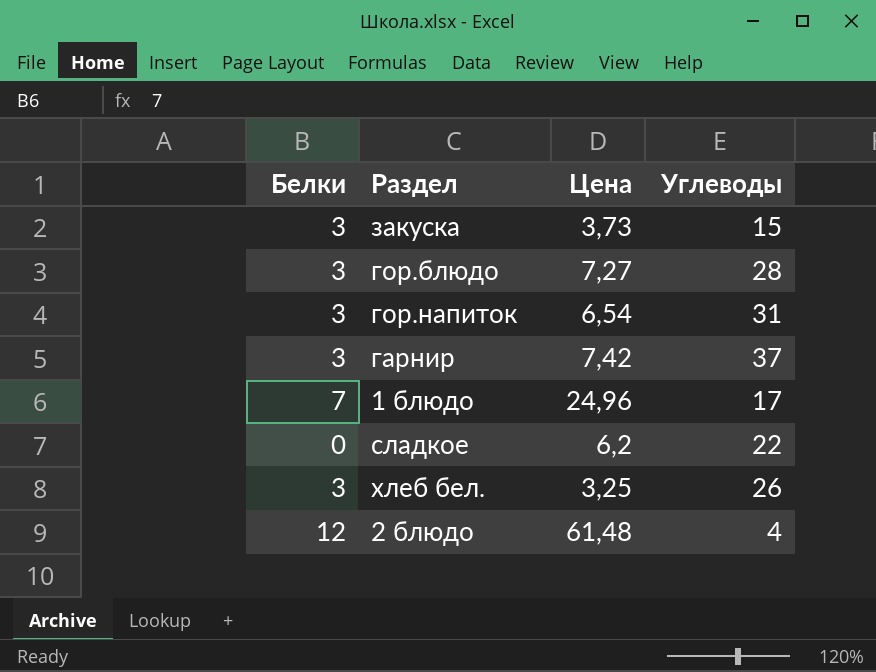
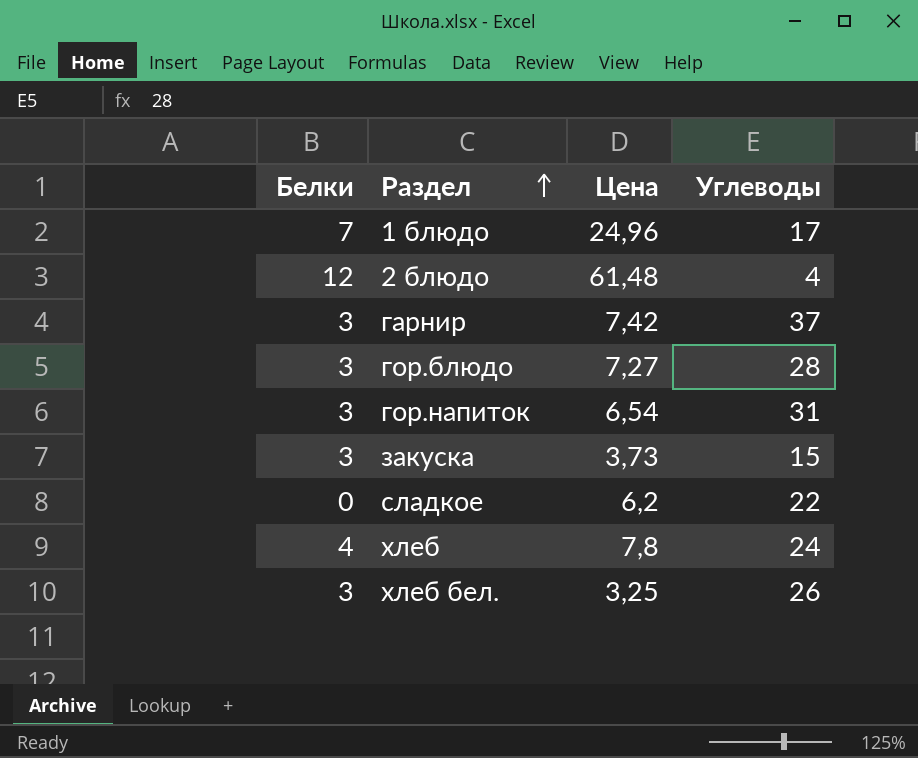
row order: none -> Раздел ascending
row хлеб: none -> 4 | 7,8 | 24

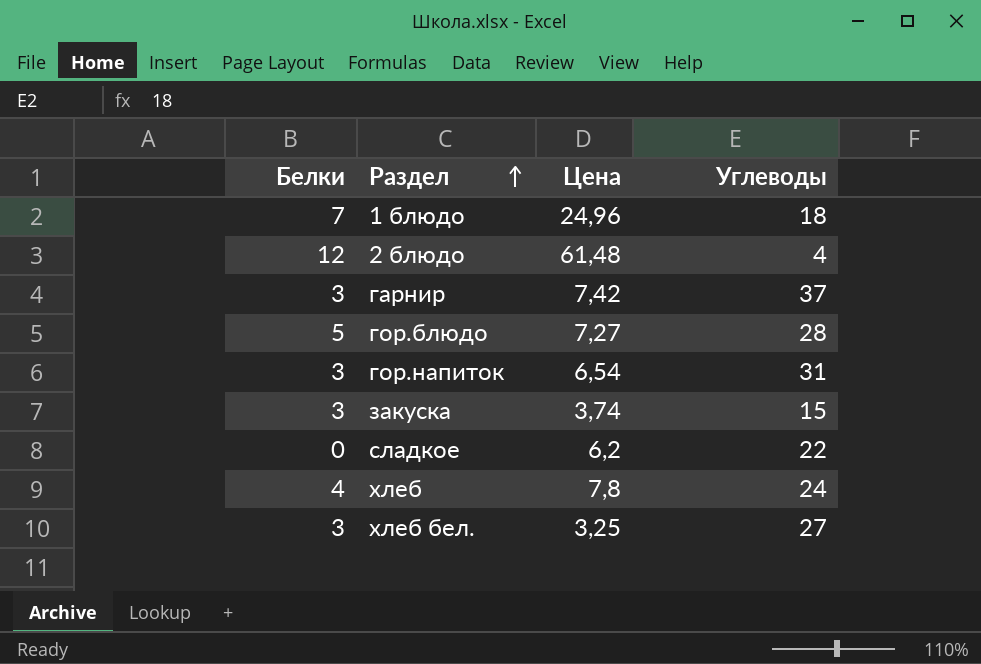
1 блюдо | Углеводы: 17 -> 18
гор.блюдо | Белки: 3 -> 5
закуска | Цена: 3,73 -> 3,74
хлеб бел. | Углеводы: 26 -> 27

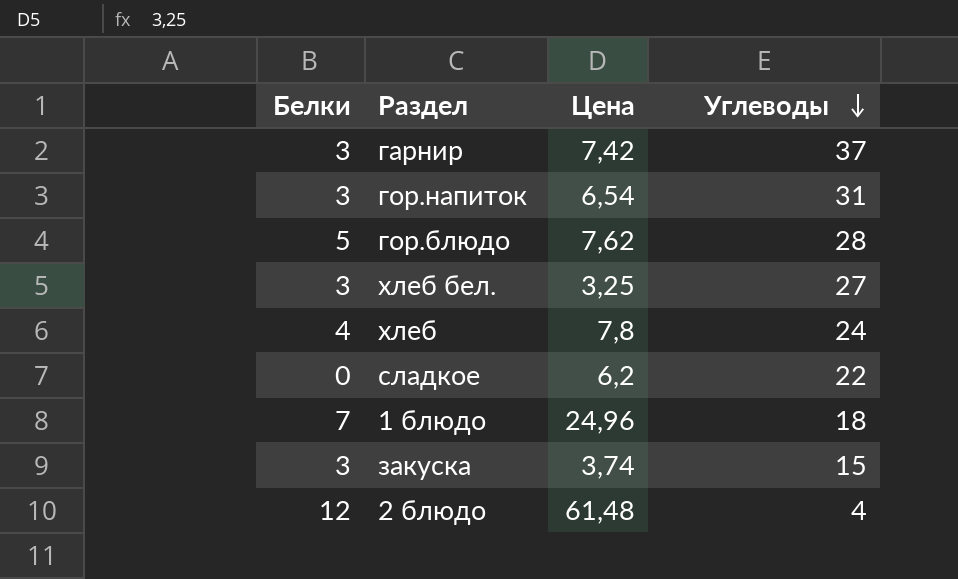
row order: Раздел ascending -> Углеводы descending
гор.блюдо | Цена: 7,27 -> 7,62

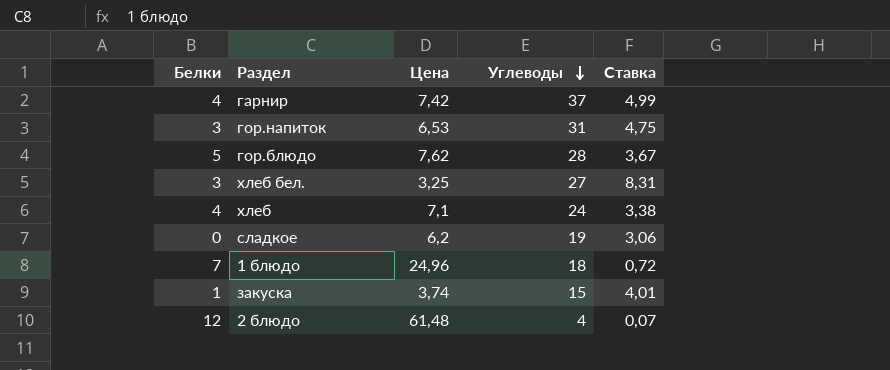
column Ставка | formula: none -> [Углеводы] / [Цена]
гарнир | Белки: 3 -> 4
гор.напиток | Цена: 6,54 -> 6,53
хлеб | Цена: 7,8 -> 7,1
сладкое | Углеводы: 22 -> 19
закуска | Белки: 3 -> 1

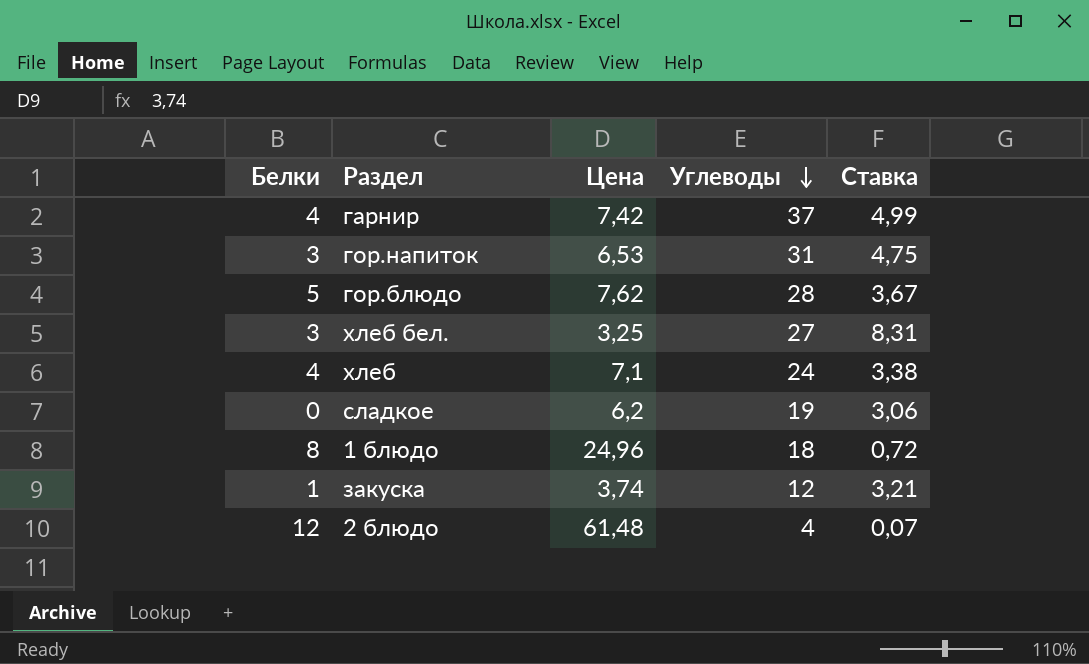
1 блюдо | Белки: 7 -> 8
закуска | Углеводы: 15 -> 12
закуска | Ставка: 4,01 -> 3,21

